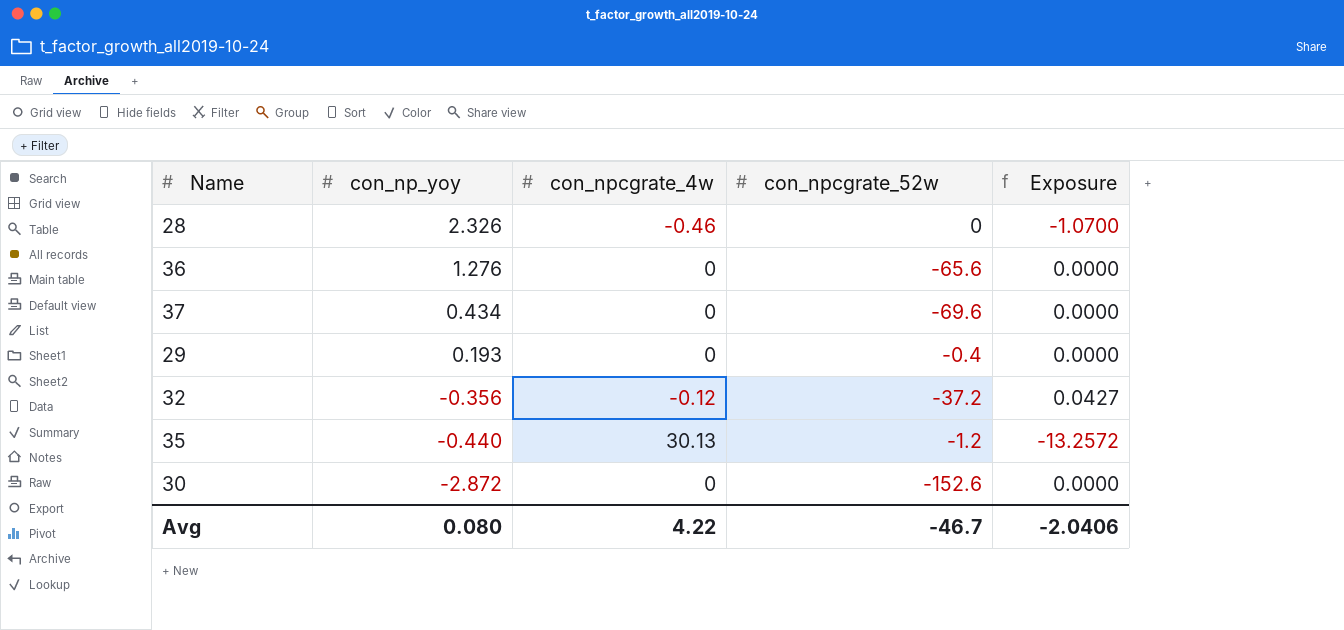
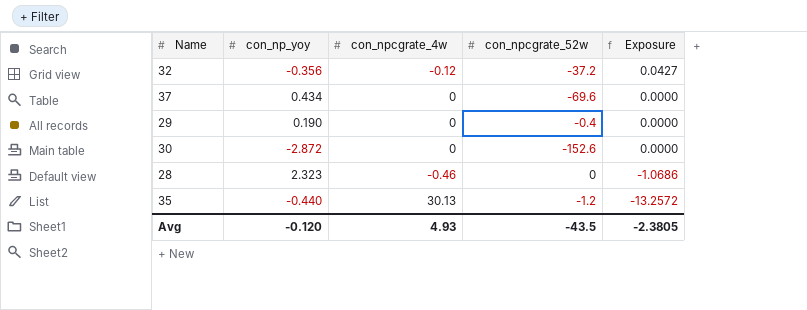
row order: con_np_yoy descending -> Exposure descending
row 36: 1.276 | 0 | -65.6 | 0.0000 -> none
29 | con_np_yoy: 0.193 -> 0.190
28 | con_np_yoy: 2.326 -> 2.323
28 | Exposure: -1.0700 -> -1.0686
Avg | con_np_yoy: 0.080 -> -0.120
Avg | con_npcgrate_4w: 4.22 -> 4.93
Avg | con_npcgrate_52w: -46.7 -> -43.5
Avg | Exposure: -2.0406 -> -2.3805

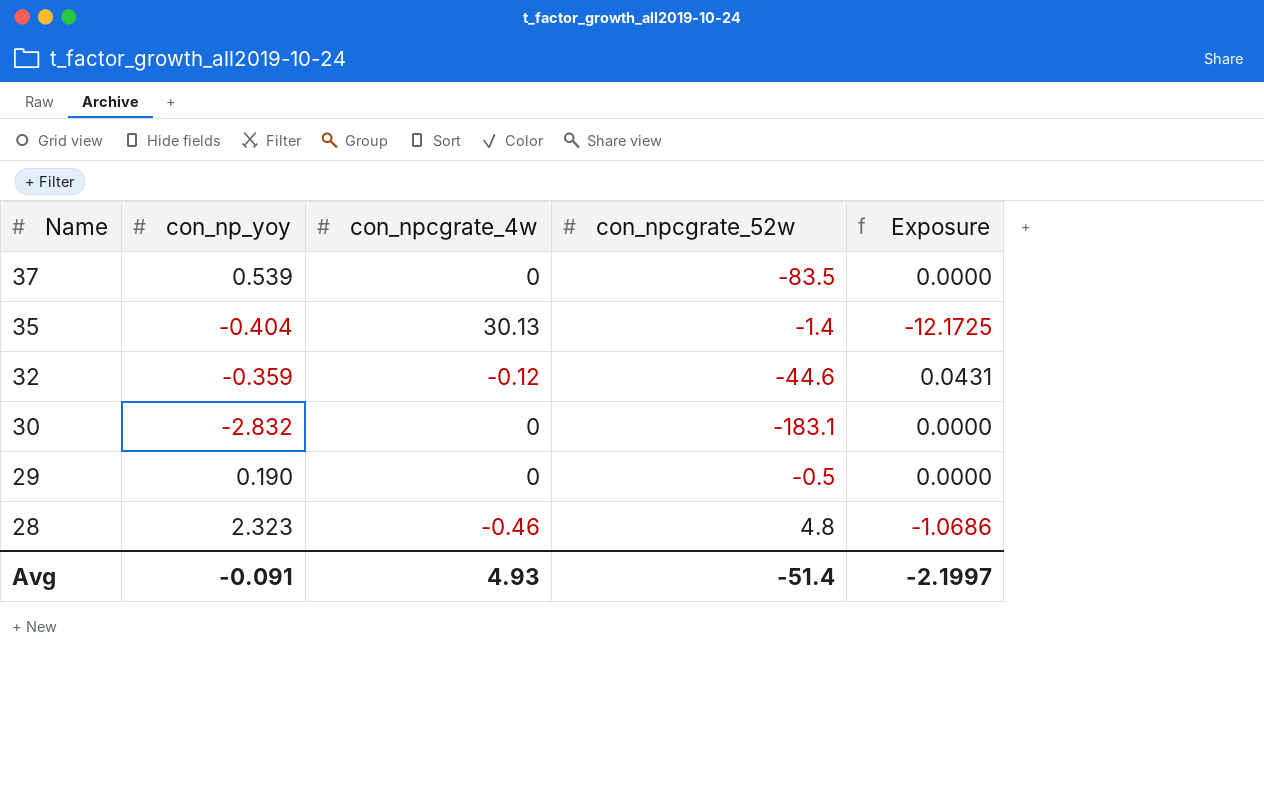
row order: Exposure descending -> Name descending
37 | con_np_yoy: 0.434 -> 0.539
37 | con_npcgrate_52w: -69.6 -> -83.5
35 | con_np_yoy: -0.440 -> -0.404
35 | con_npcgrate_52w: -1.2 -> -1.4
35 | Exposure: -13.2572 -> -12.1725
32 | con_np_yoy: -0.356 -> -0.359
32 | con_npcgrate_52w: -37.2 -> -44.6
32 | Exposure: 0.0427 -> 0.0431
30 | con_np_yoy: -2.872 -> -2.832
30 | con_npcgrate_52w: -152.6 -> -183.1
29 | con_npcgrate_52w: -0.4 -> -0.5
28 | con_npcgrate_52w: 0 -> 4.8
Avg | con_np_yoy: -0.120 -> -0.091
Avg | con_npcgrate_52w: -43.5 -> -51.4
Avg | Exposure: -2.3805 -> -2.1997

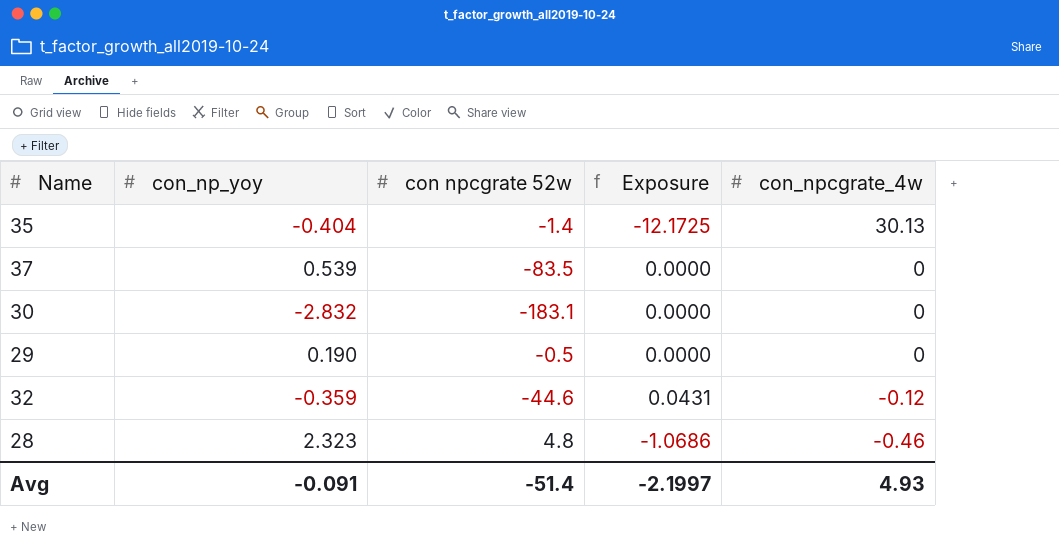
row order: Name descending -> con_npcgrate_4w descending
column name: con_npcgrate_52w -> con npcgrate 52w
column con_npcgrate_4w | position: 3 -> 5

